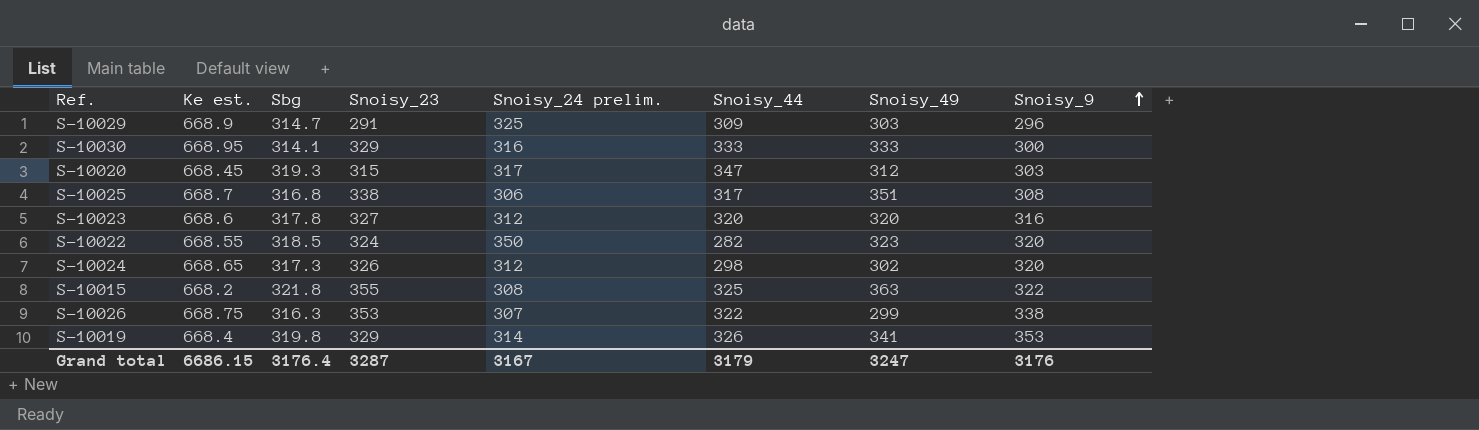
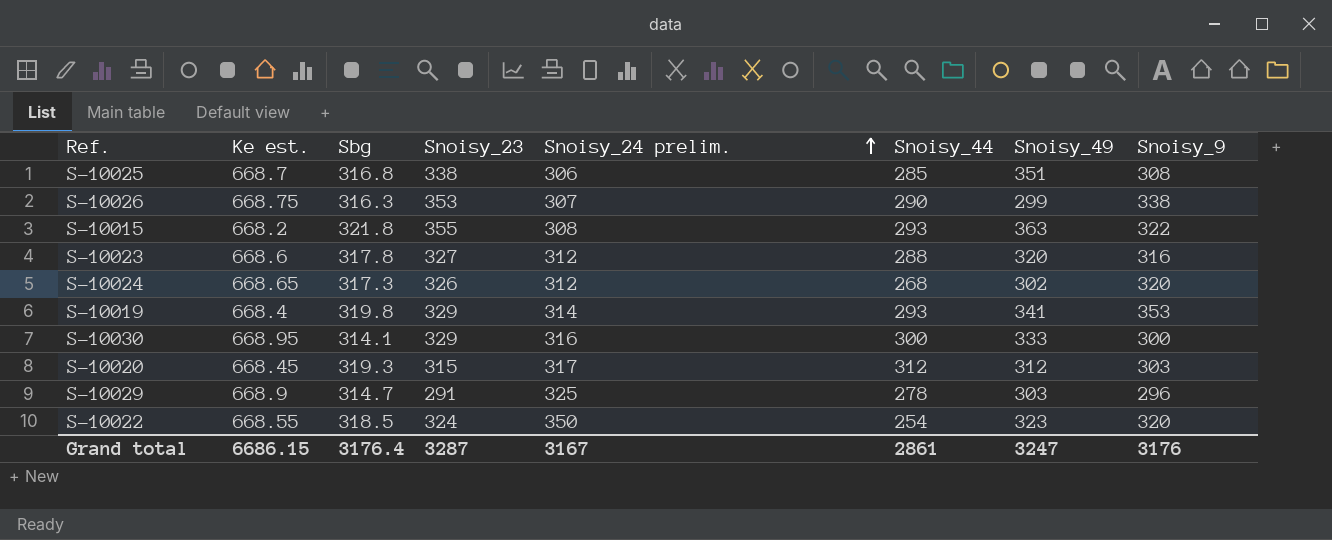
row order: Snoisy_9 ascending -> Snoisy_24 prelim. ascending
S-10025 | Snoisy_44: 317 -> 285
S-10026 | Snoisy_44: 322 -> 290
S-10015 | Snoisy_44: 325 -> 293
S-10023 | Snoisy_44: 320 -> 288
S-10024 | Snoisy_44: 298 -> 268
S-10019 | Snoisy_44: 326 -> 293
S-10030 | Snoisy_44: 333 -> 300
S-10020 | Snoisy_44: 347 -> 312
S-10029 | Snoisy_44: 309 -> 278
S-10022 | Snoisy_44: 282 -> 254
Grand total | Snoisy_44: 3179 -> 2861

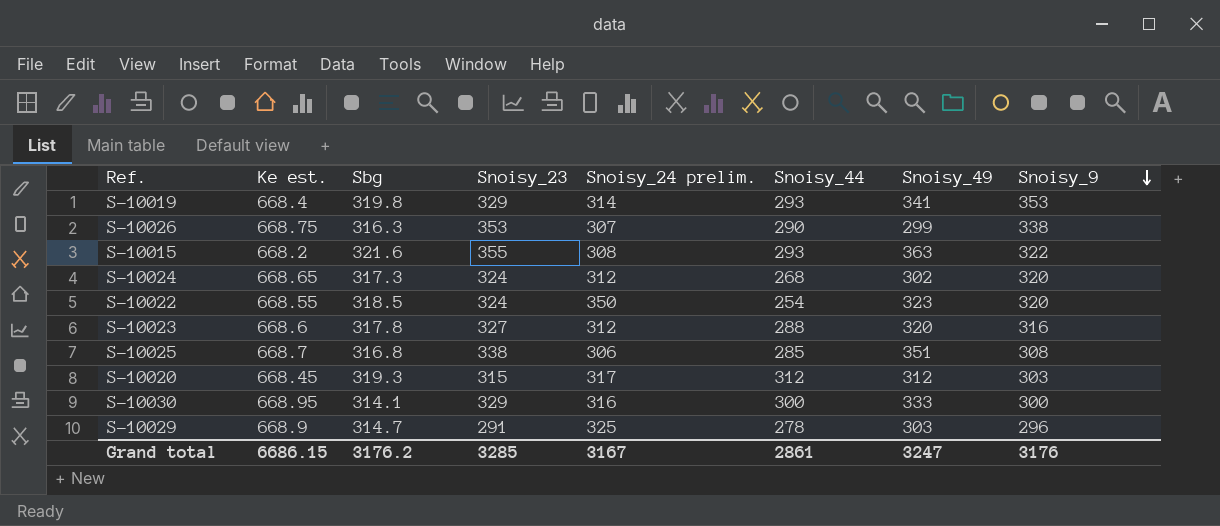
row order: Snoisy_24 prelim. ascending -> Snoisy_9 descending
S-10015 | Sbg: 321.8 -> 321.6
S-10024 | Snoisy_23: 326 -> 324
Grand total | Sbg: 3176.4 -> 3176.2
Grand total | Snoisy_23: 3287 -> 3285

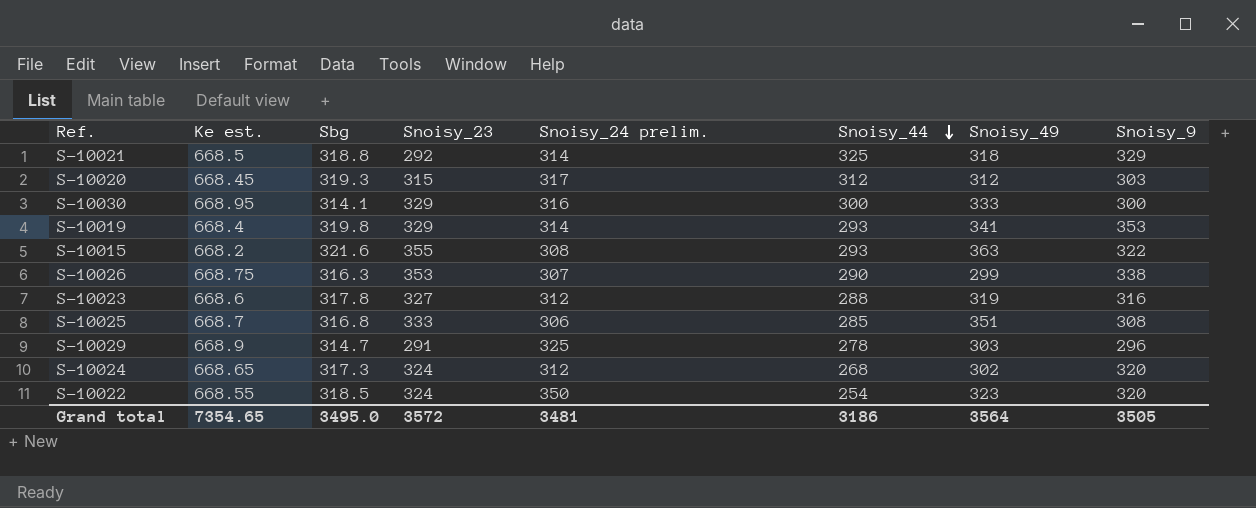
row order: Snoisy_9 descending -> Snoisy_44 descending
row S-10021: none -> 668.5 | 318.8 | 292 | 314 | 325 | 318 | 329
S-10023 | Snoisy_49: 320 -> 319
S-10025 | Snoisy_23: 338 -> 333
Grand total | Ke est.: 6686.15 -> 7354.65
Grand total | Sbg: 3176.2 -> 3495.0
Grand total | Snoisy_23: 3285 -> 3572
Grand total | Snoisy_24 prelim.: 3167 -> 3481
Grand total | Snoisy_44: 2861 -> 3186
Grand total | Snoisy_49: 3247 -> 3564
Grand total | Snoisy_9: 3176 -> 3505

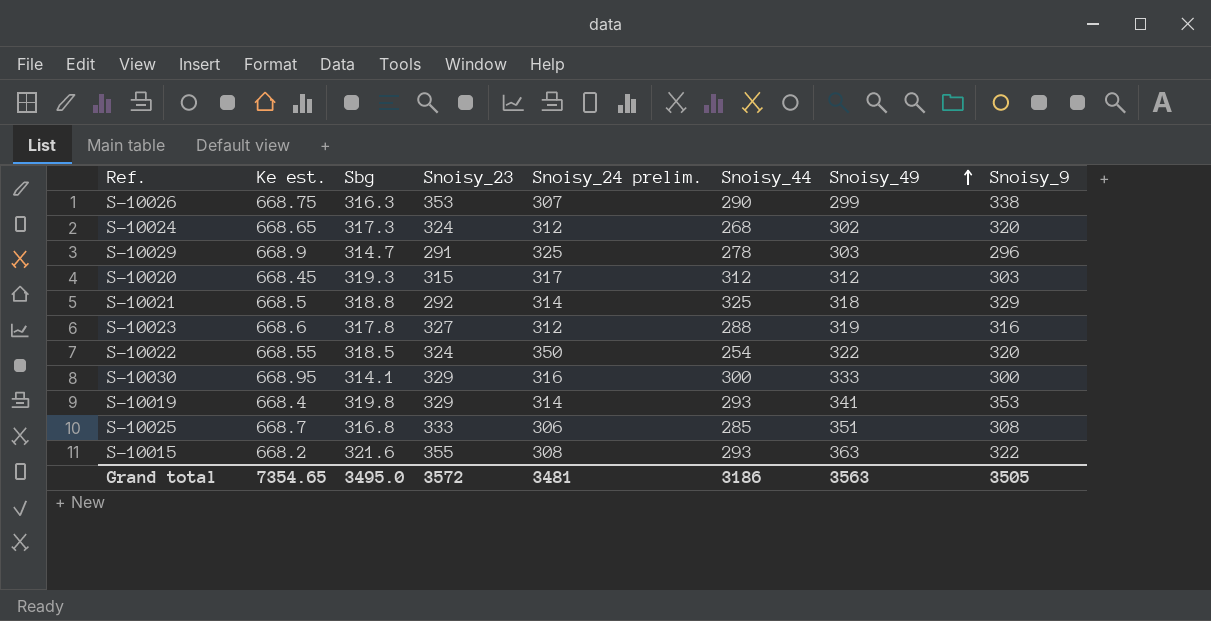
row order: Snoisy_44 descending -> Snoisy_49 ascending
S-10022 | Snoisy_49: 323 -> 322
Grand total | Snoisy_49: 3564 -> 3563

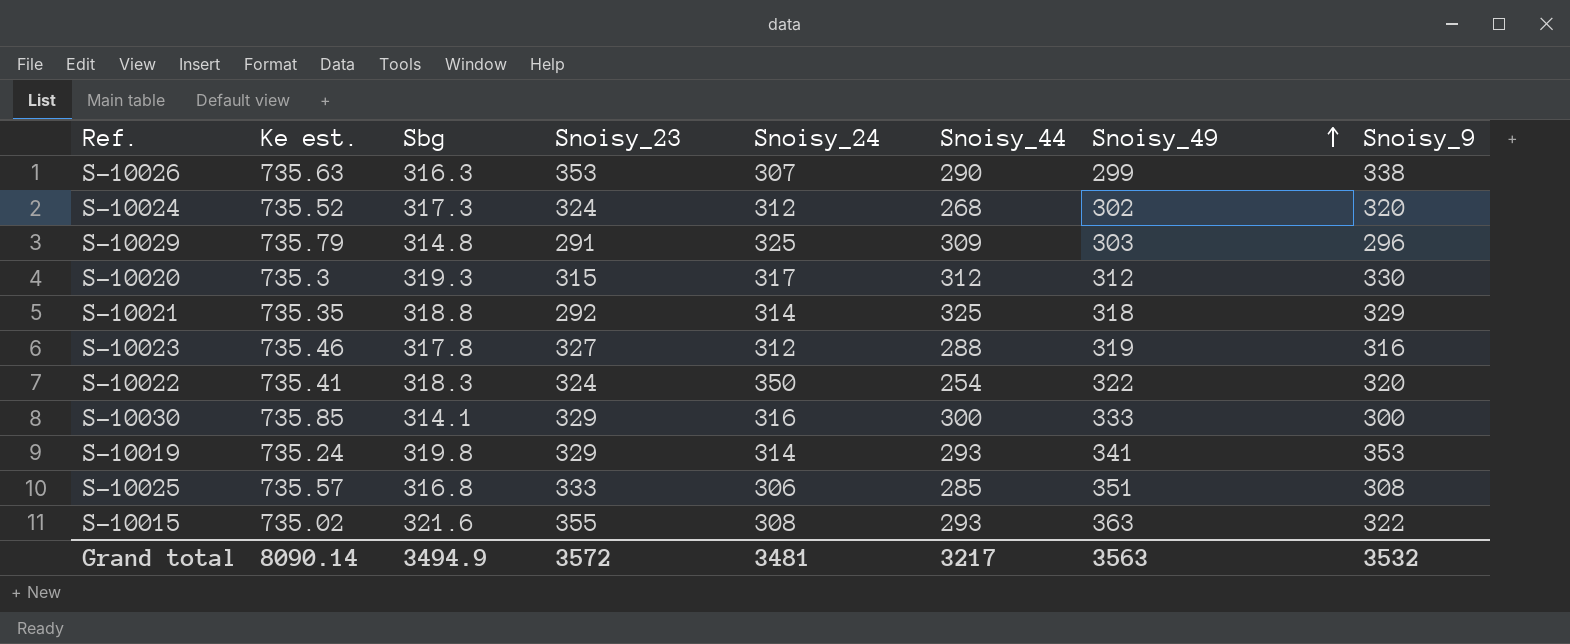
column name: Snoisy_24 prelim. -> Snoisy_24
S-10026 | Ke est.: 668.75 -> 735.63
S-10024 | Ke est.: 668.65 -> 735.52
S-10029 | Ke est.: 668.9 -> 735.79
S-10029 | Sbg: 314.7 -> 314.8
S-10029 | Snoisy_44: 278 -> 309
S-10020 | Ke est.: 668.45 -> 735.3
S-10020 | Snoisy_9: 303 -> 330
S-10021 | Ke est.: 668.5 -> 735.35
S-10023 | Ke est.: 668.6 -> 735.46
S-10022 | Ke est.: 668.55 -> 735.41
S-10022 | Sbg: 318.5 -> 318.3
S-10030 | Ke est.: 668.95 -> 735.85
S-10019 | Ke est.: 668.4 -> 735.24
S-10025 | Ke est.: 668.7 -> 735.57
S-10015 | Ke est.: 668.2 -> 735.02
Grand total | Ke est.: 7354.65 -> 8090.14
Grand total | Sbg: 3495.0 -> 3494.9
Grand total | Snoisy_44: 3186 -> 3217
Grand total | Snoisy_9: 3505 -> 3532

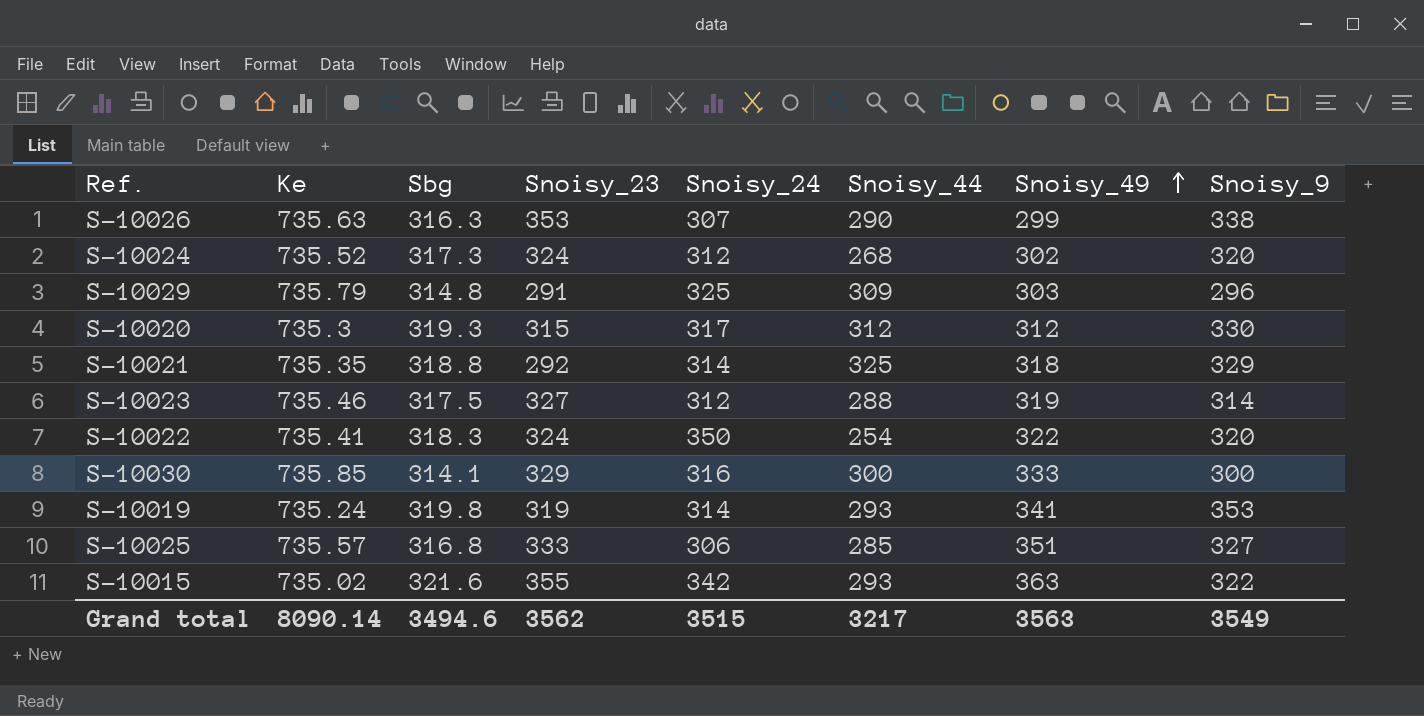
column name: Ke est. -> Ke
S-10023 | Sbg: 317.8 -> 317.5
S-10023 | Snoisy_9: 316 -> 314
S-10019 | Snoisy_23: 329 -> 319
S-10025 | Snoisy_9: 308 -> 327
S-10015 | Snoisy_24: 308 -> 342
Grand total | Sbg: 3494.9 -> 3494.6
Grand total | Snoisy_23: 3572 -> 3562
Grand total | Snoisy_24: 3481 -> 3515
Grand total | Snoisy_9: 3532 -> 3549

